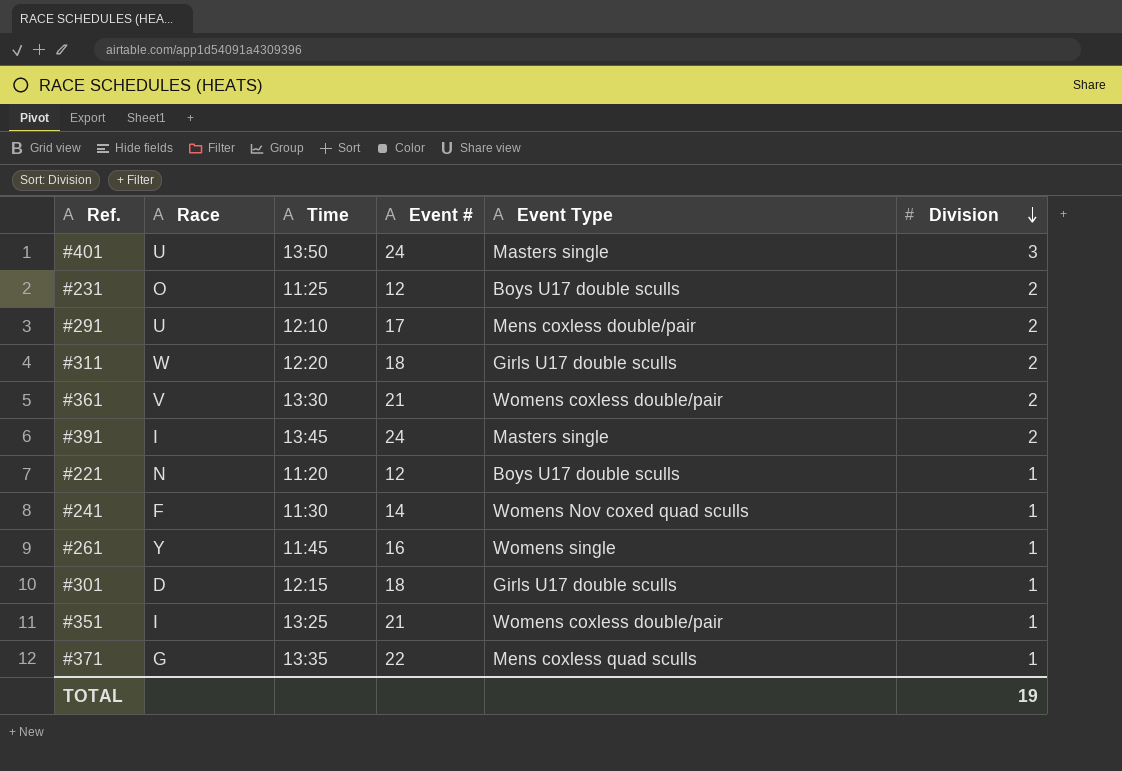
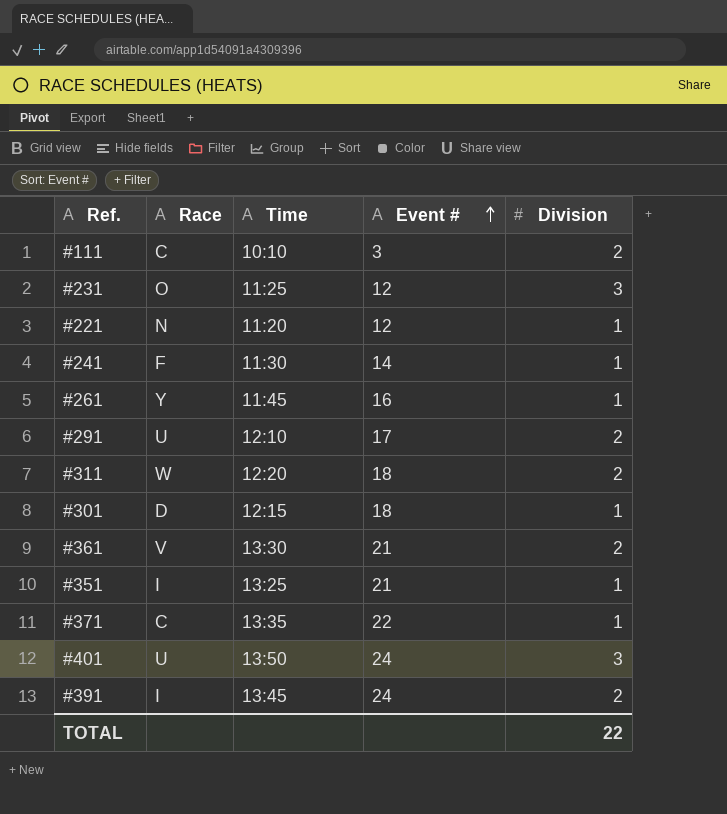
row order: Division descending -> Event # ascending
column Event Type | position: 5 -> none
row #111: none -> C | 10:10 | 3 | 2
#231 | Division: 2 -> 3
#371 | Race: G -> C
TOTAL | Division: 19 -> 22

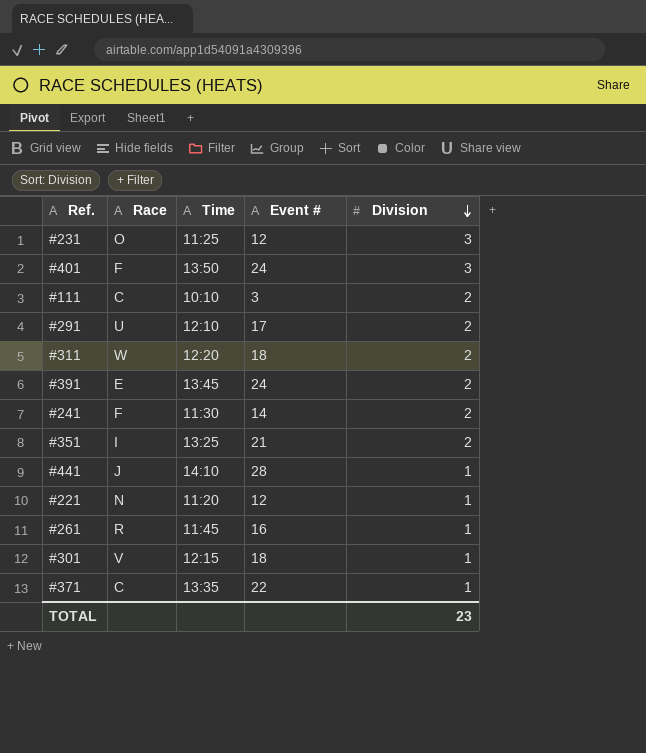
row order: Event # ascending -> Division descending
row #361: V | 13:30 | 21 | 2 -> none
#401 | Race: U -> F
#391 | Race: I -> E
#241 | Division: 1 -> 2
#351 | Division: 1 -> 2
row #441: none -> J | 14:10 | 28 | 1
#261 | Race: Y -> R
#301 | Race: D -> V
TOTAL | Division: 22 -> 23

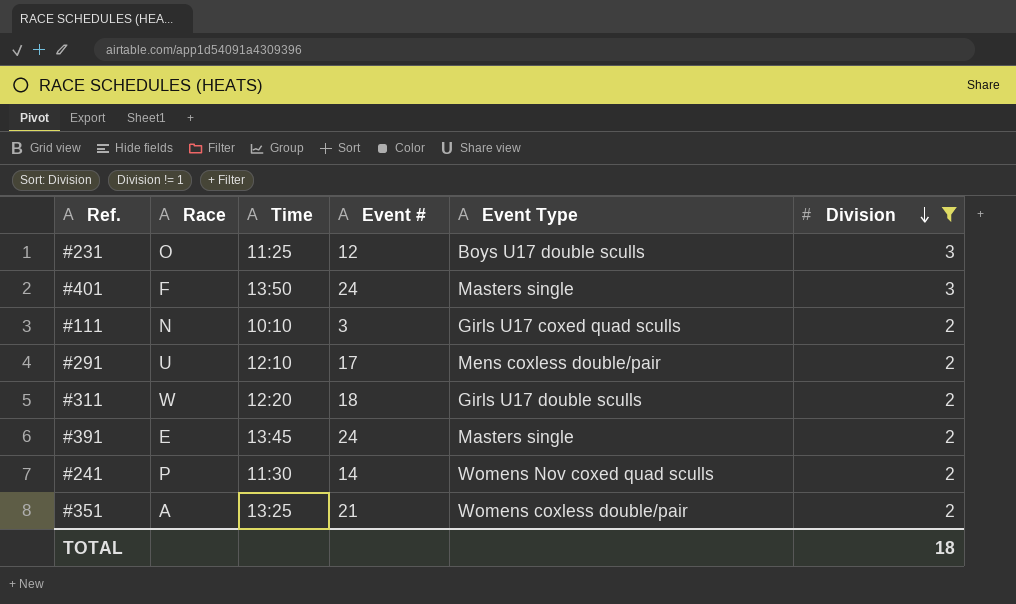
filter: none -> Division != 1
column Event Type | position: none -> 5
#111 | Race: C -> N
#241 | Race: F -> P
#351 | Race: I -> A
TOTAL | Division: 23 -> 18

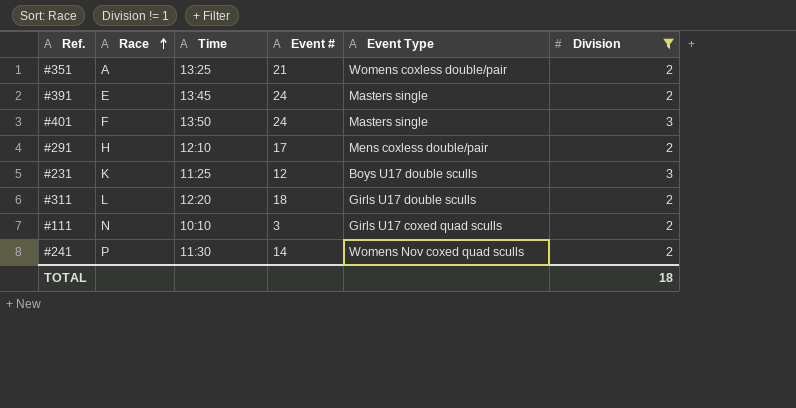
row order: Division descending -> Race ascending
#291 | Race: U -> H
#231 | Race: O -> K
#311 | Race: W -> L

